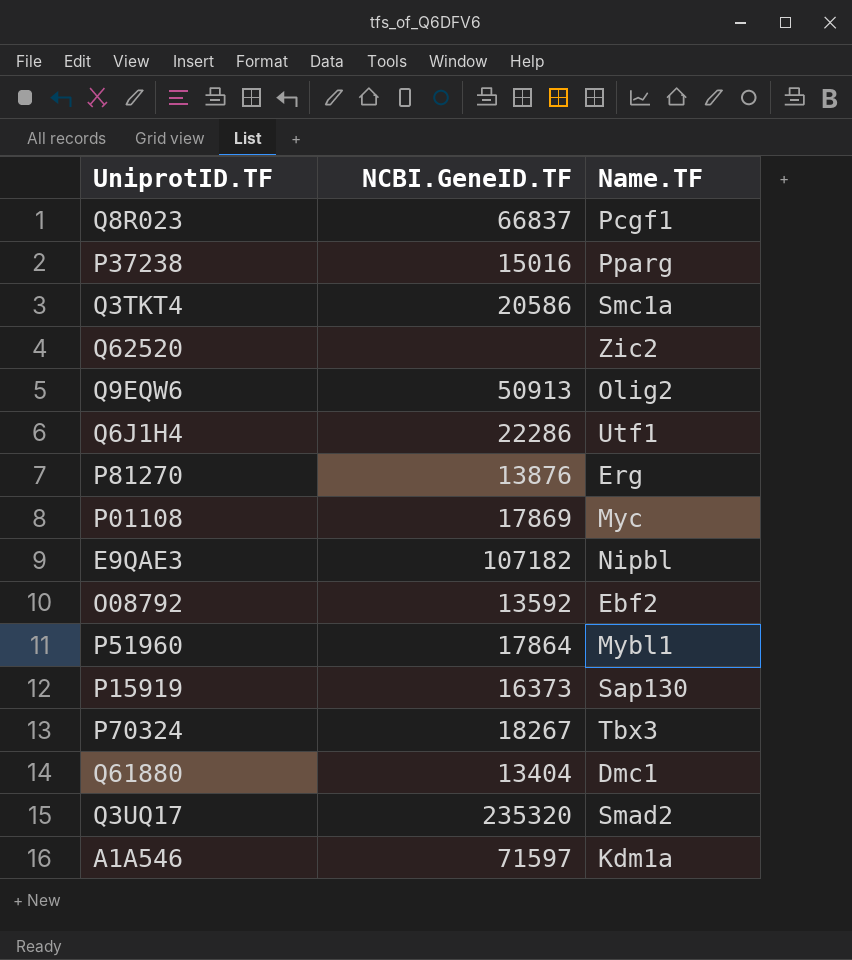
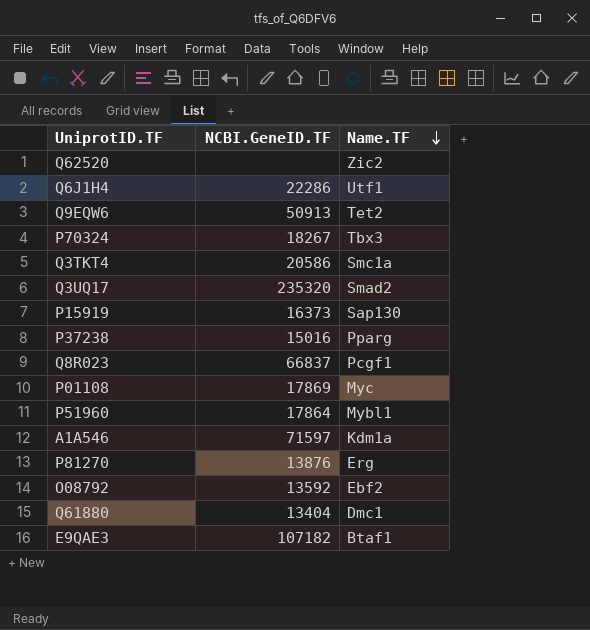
row order: none -> Name.TF descending
Q9EQW6 | Name.TF: Olig2 -> Tet2
E9QAE3 | Name.TF: Nipbl -> Btaf1

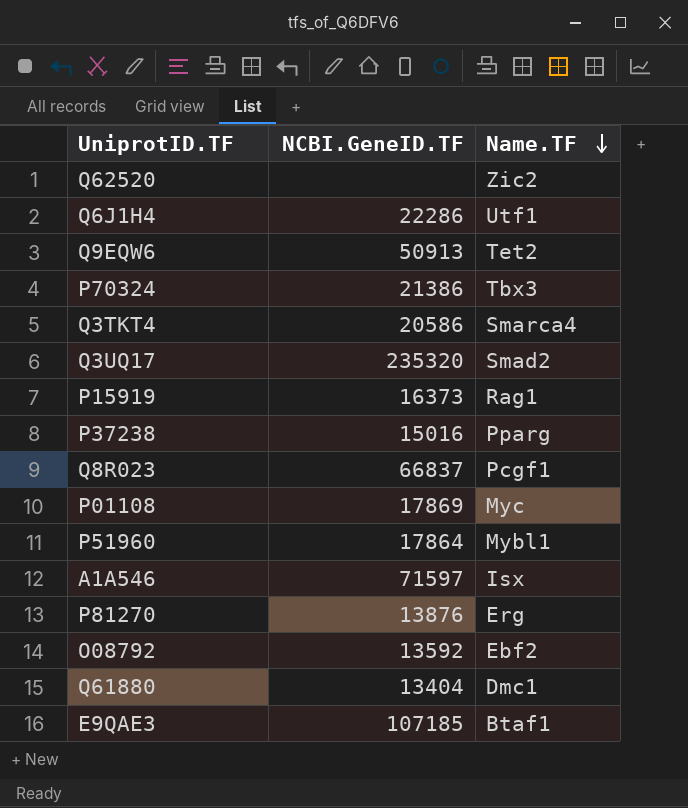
P70324 | NCBI.GeneID.TF: 18267 -> 21386
Q3TKT4 | Name.TF: Smc1a -> Smarca4
P15919 | Name.TF: Sap130 -> Rag1
A1A546 | Name.TF: Kdm1a -> Isx
E9QAE3 | NCBI.GeneID.TF: 107182 -> 107185

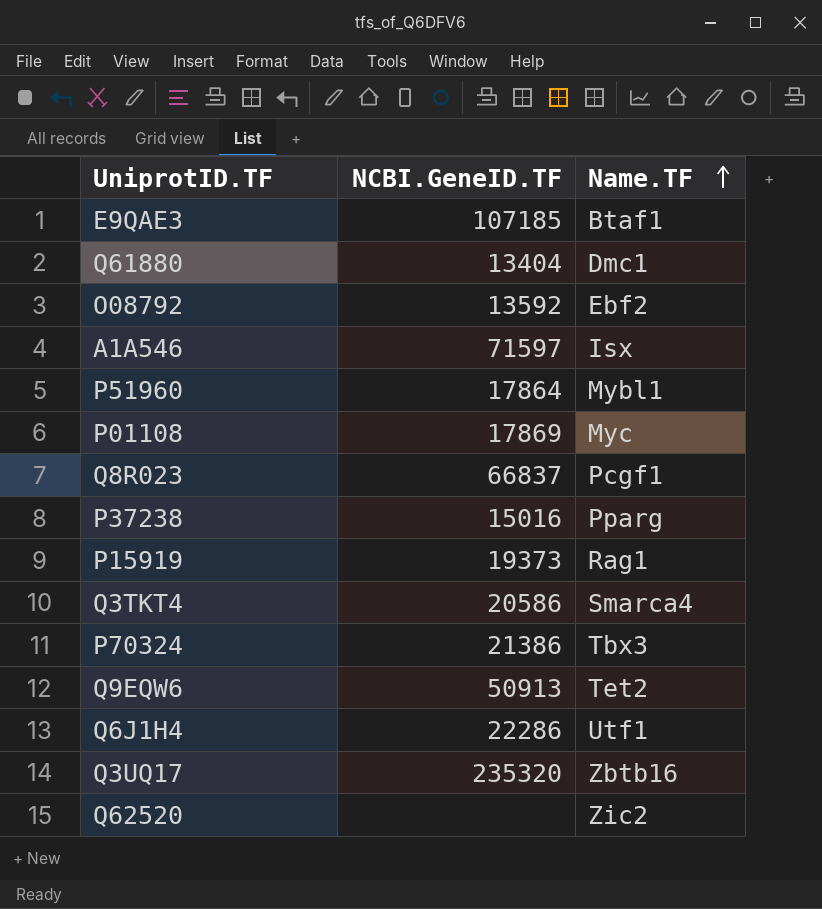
row order: Name.TF descending -> Name.TF ascending
row P81270: 13876 | Erg -> none
P15919 | NCBI.GeneID.TF: 16373 -> 19373
Q3UQ17 | Name.TF: Smad2 -> Zbtb16

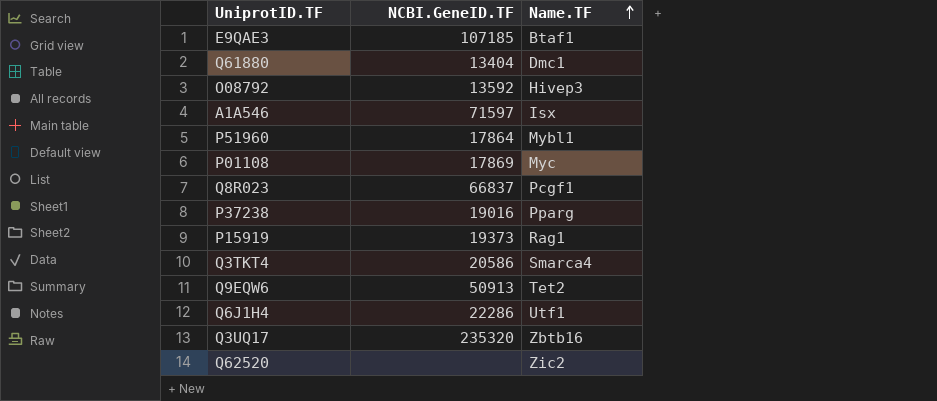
row P70324: 21386 | Tbx3 -> none
O08792 | Name.TF: Ebf2 -> Hivep3
P37238 | NCBI.GeneID.TF: 15016 -> 19016

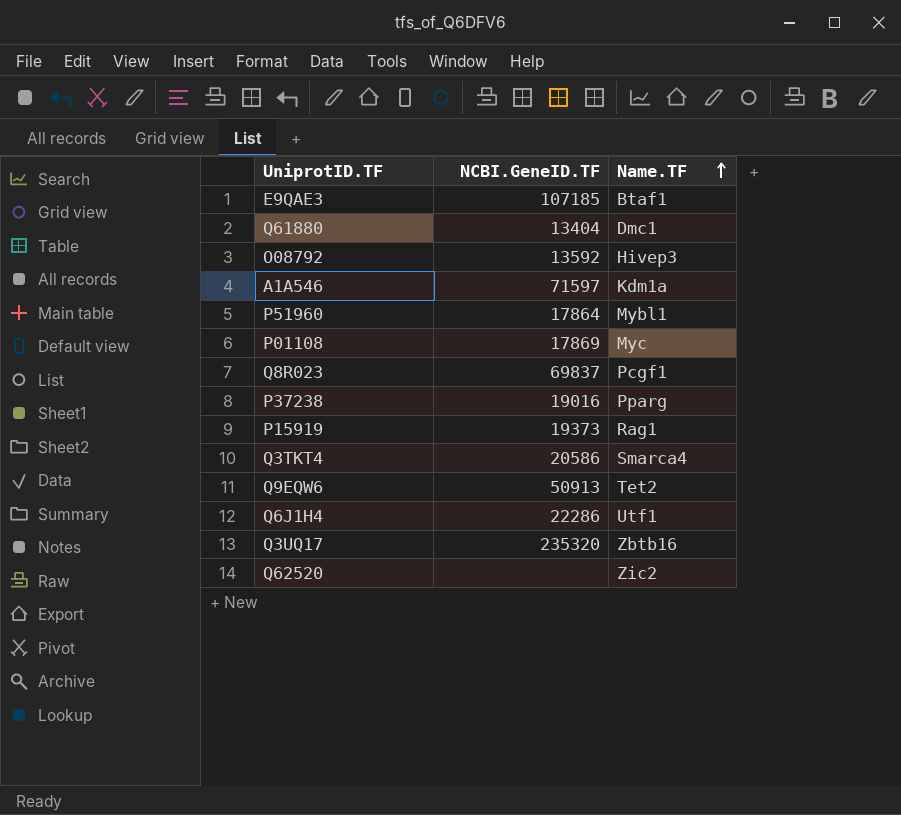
A1A546 | Name.TF: Isx -> Kdm1a
Q8R023 | NCBI.GeneID.TF: 66837 -> 69837

